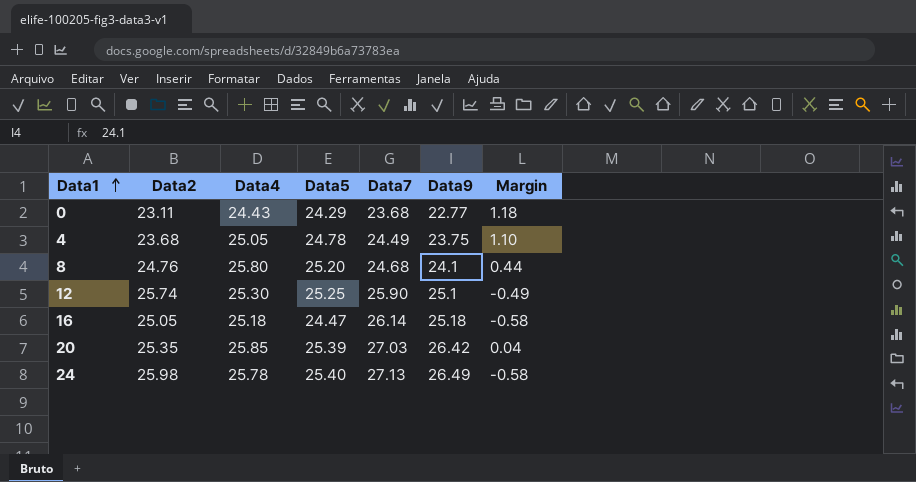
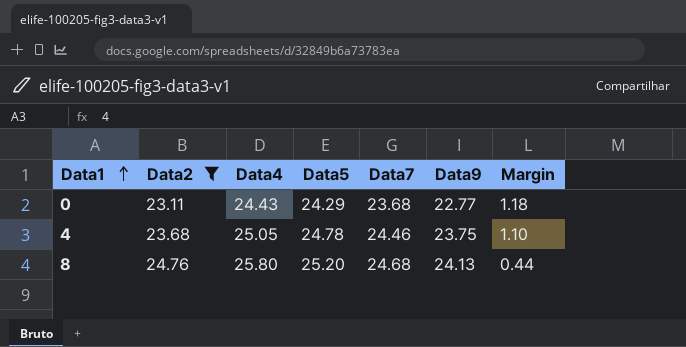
filter: none -> Data2 <= 24.76
4 | Data7: 24.49 -> 24.46
8 | Data9: 24.1 -> 24.13

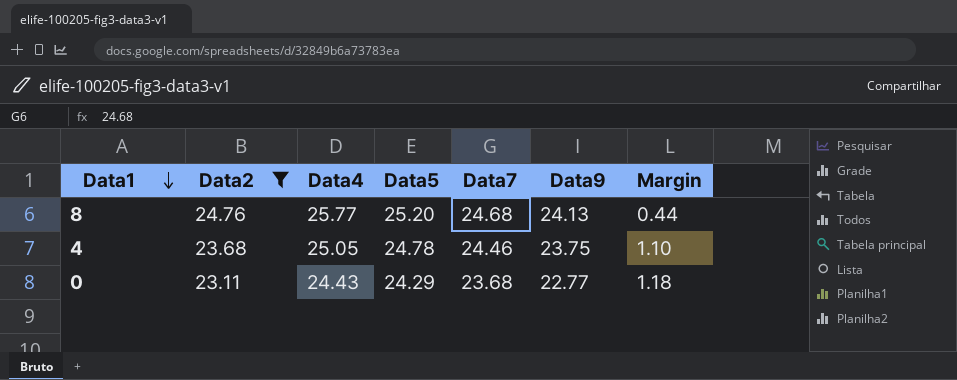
row order: Data1 ascending -> Data1 descending
8 | Data4: 25.80 -> 25.77

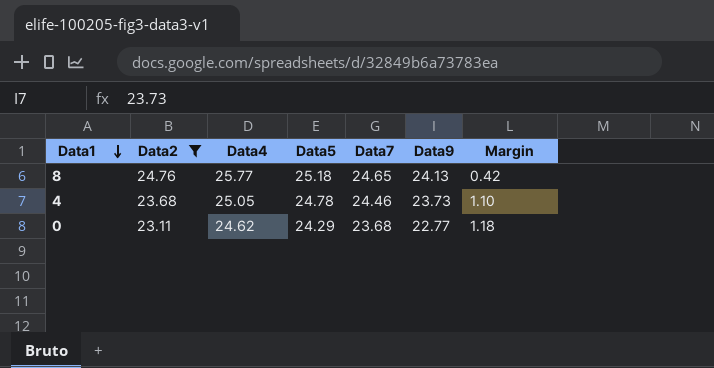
8 | Data5: 25.20 -> 25.18
8 | Data7: 24.68 -> 24.65
8 | Margin: 0.44 -> 0.42
4 | Data9: 23.75 -> 23.73
0 | Data4: 24.43 -> 24.62

